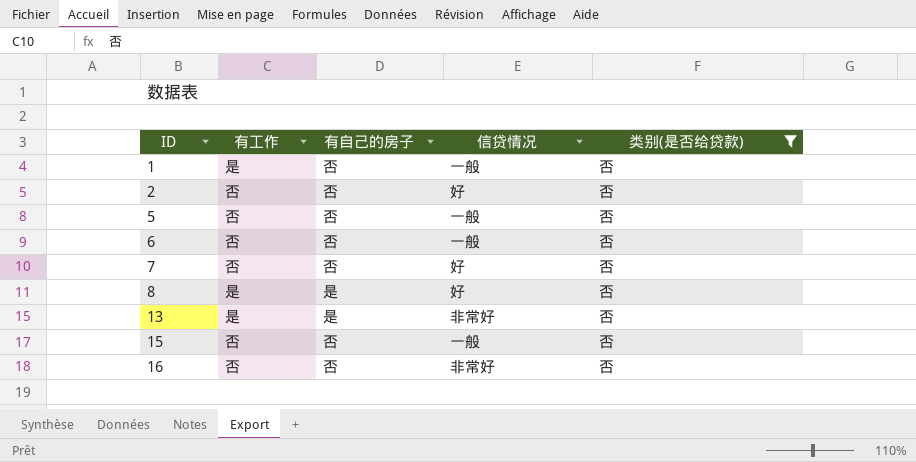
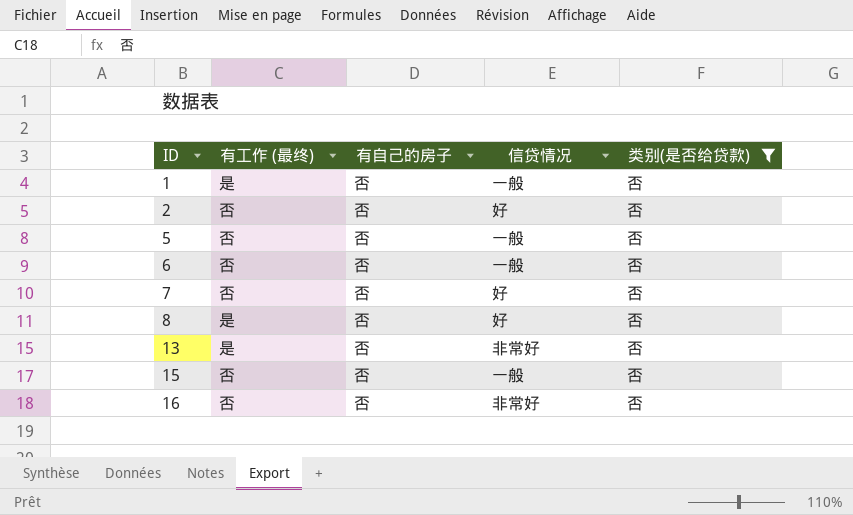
column name: 有工作 -> 有工作 (最终)
8 | 有自己的房子: 是 -> 否
13 | 有自己的房子: 是 -> 否

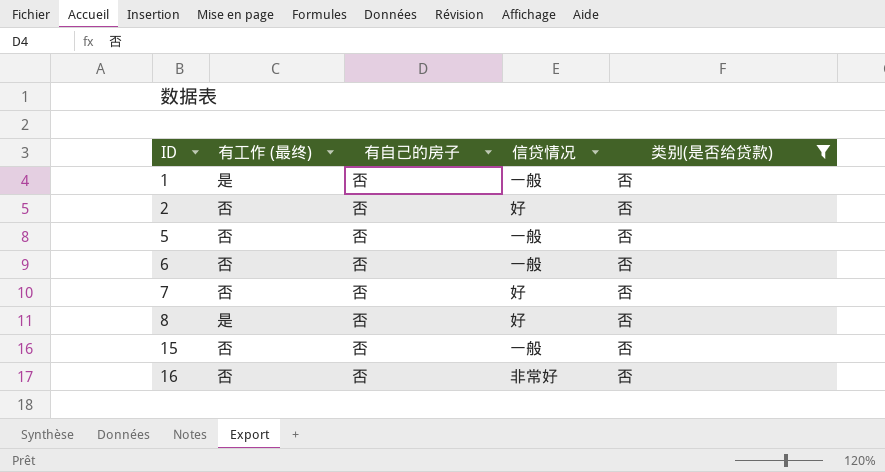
row 13: 是 | 否 | 非常好 | 否 -> none

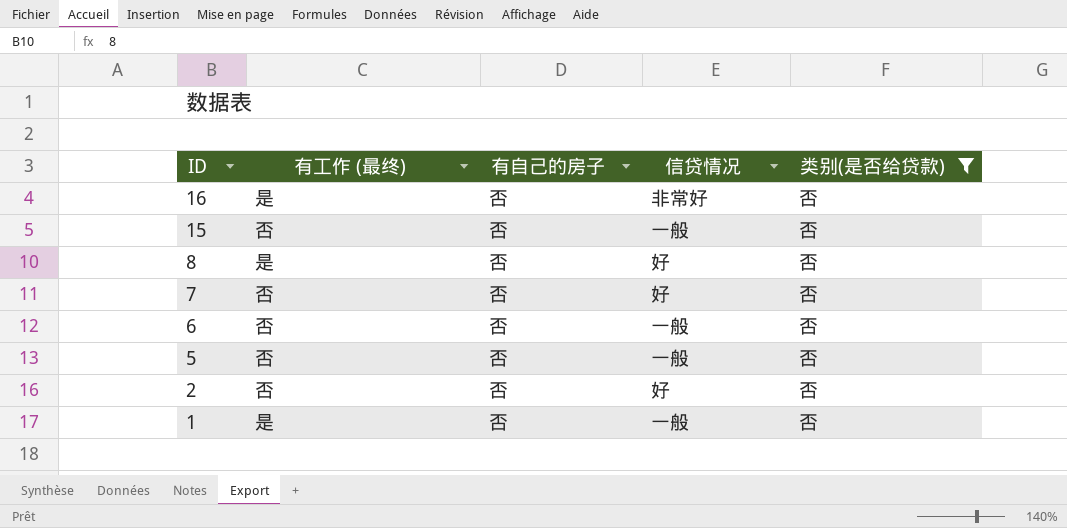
row order: ID ascending -> ID descending
16 | 有工作 (最终): 否 -> 是

